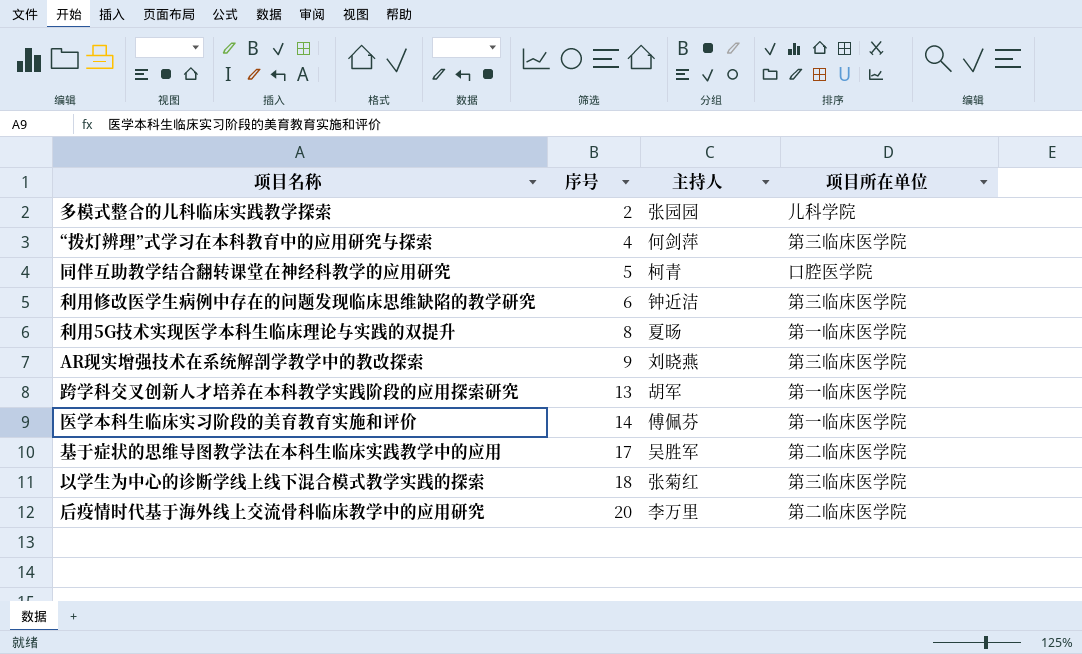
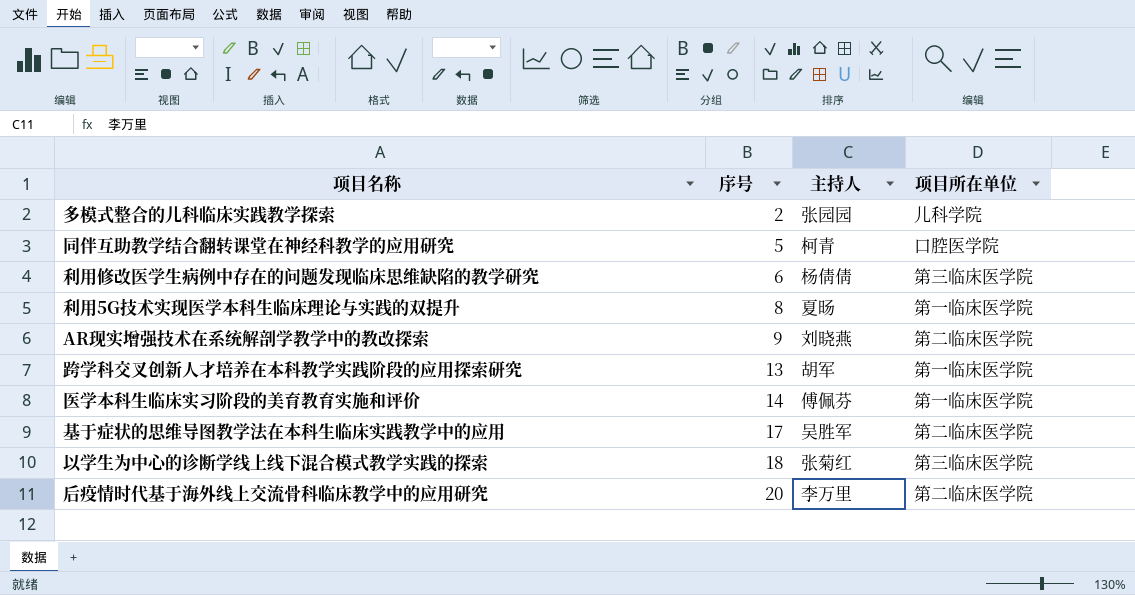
row “拨灯辨理”式学习在本科教育中的应用研究与探索: 4 | 何剑萍 | 第三临床医学院 -> none
利用修改医学生病例中存在的问题发现临床思维缺陷的教学研究 | 主持人: 钟近洁 -> 杨倩倩
AR现实增强技术在系统解剖学教学中的教改探索 | 项目所在单位: 第三临床医学院 -> 第二临床医学院

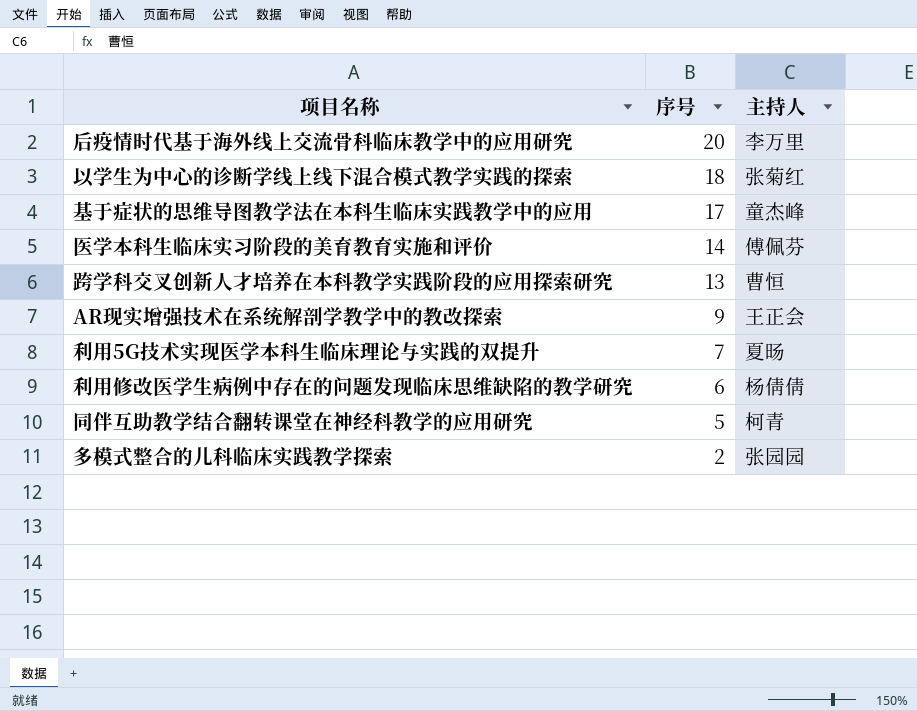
row order: 序号 ascending -> 序号 descending
column 项目所在单位 | position: 4 -> none
基于症状的思维导图教学法在本科生临床实践教学中的应用 | 主持人: 吴胜军 -> 童杰峰
跨学科交叉创新人才培养在本科教学实践阶段的应用探索研究 | 主持人: 胡军 -> 曹恒
AR现实增强技术在系统解剖学教学中的教改探索 | 主持人: 刘晓燕 -> 王正会
利用5G技术实现医学本科生临床理论与实践的双提升 | 序号: 8 -> 7

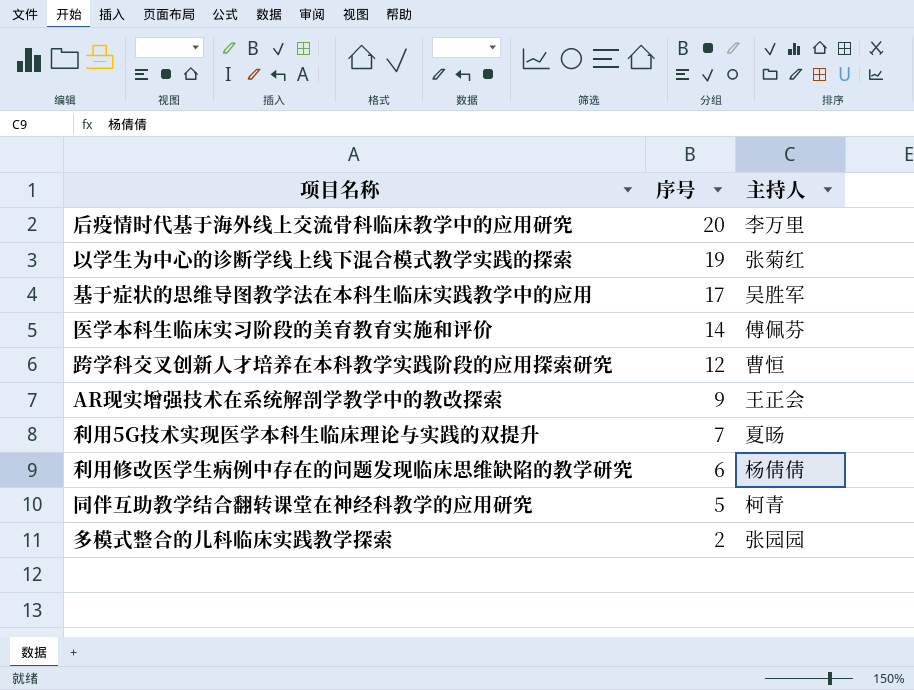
以学生为中心的诊断学线上线下混合模式教学实践的探索 | 序号: 18 -> 19
基于症状的思维导图教学法在本科生临床实践教学中的应用 | 主持人: 童杰峰 -> 吴胜军
跨学科交叉创新人才培养在本科教学实践阶段的应用探索研究 | 序号: 13 -> 12

